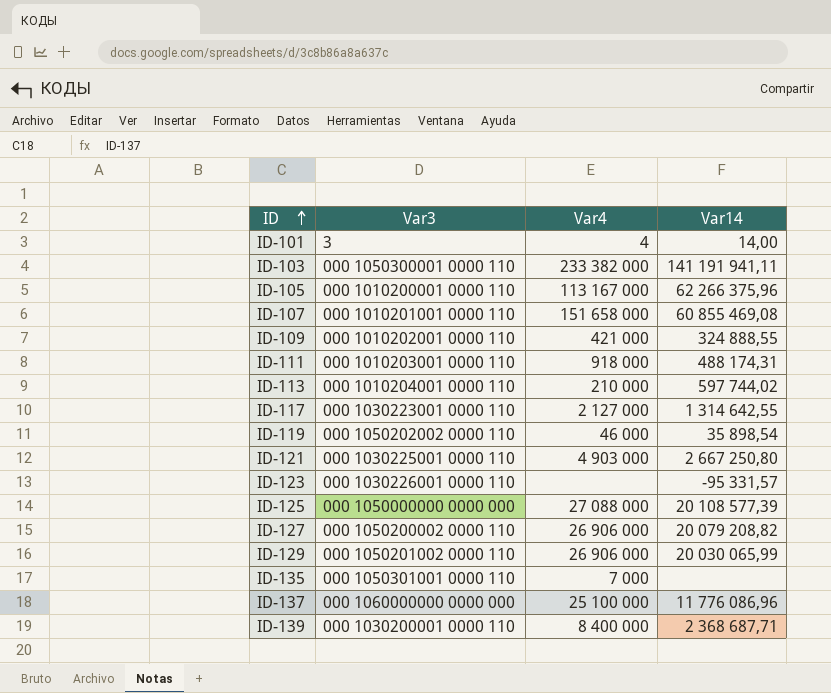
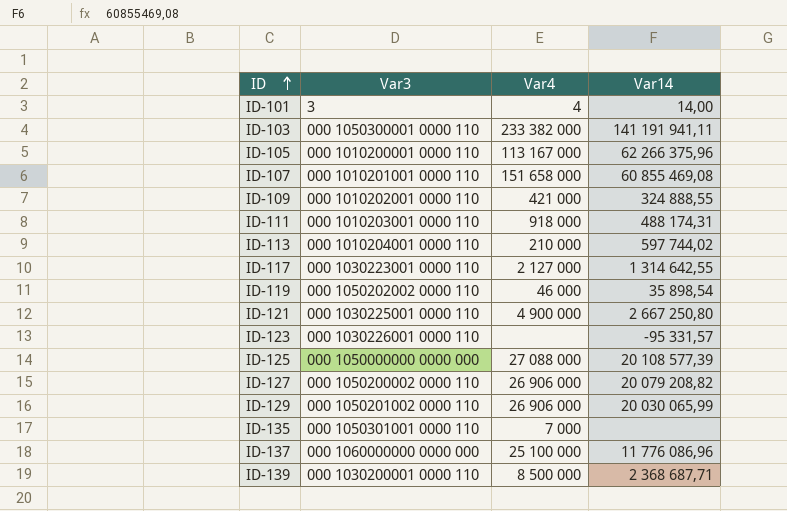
ID-121 | Var4: 4 903 000 -> 4 900 000
ID-139 | Var4: 8 400 000 -> 8 500 000

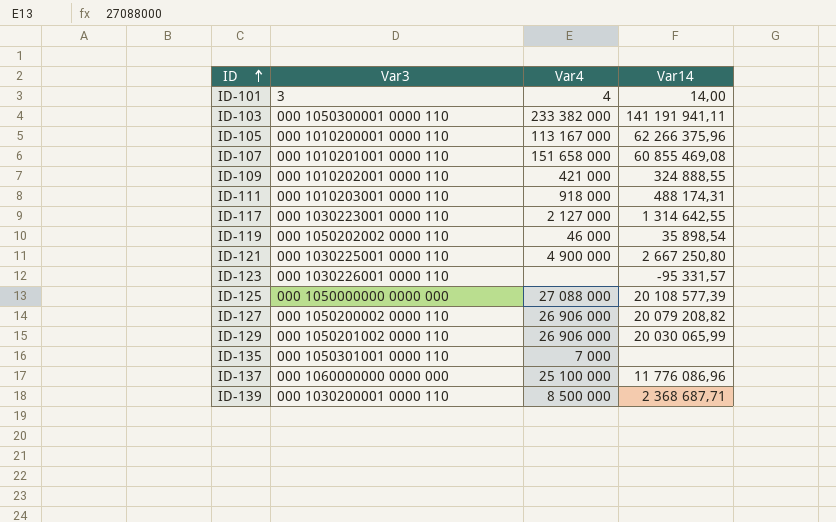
row ID-113: 000 1010204001 0000 110 | 210 000 | 597 744,02 -> none

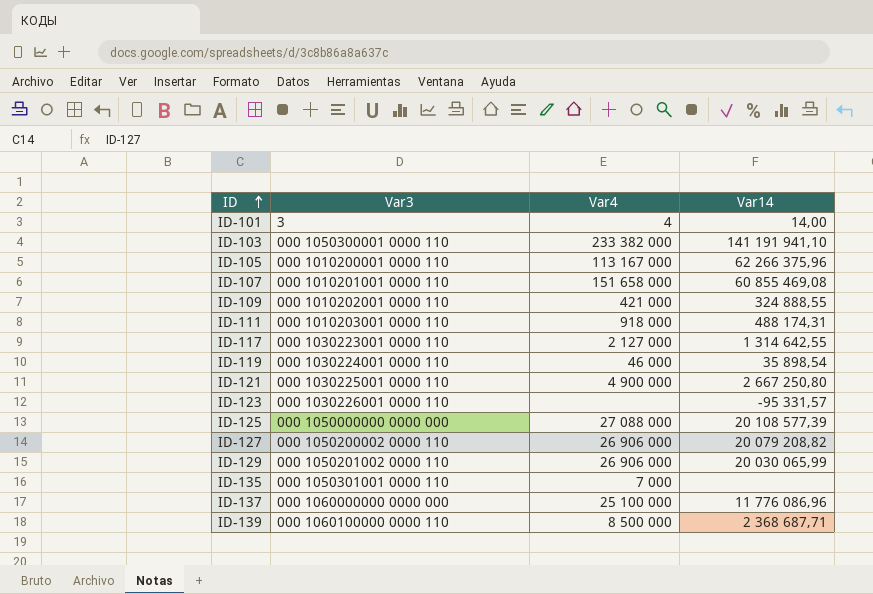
ID-103 | Var14: 141 191 941,11 -> 141 191 941,10
ID-119 | Var3: 000 1050202002 0000 110 -> 000 1030224001 0000 110
ID-139 | Var3: 000 1030200001 0000 110 -> 000 1060100000 0000 110

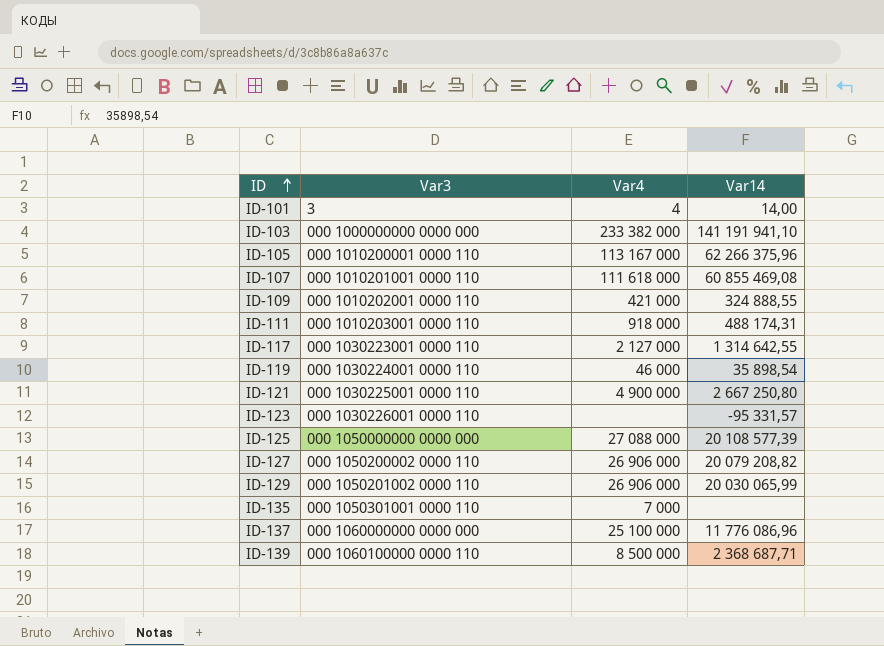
ID-103 | Var3: 000 1050300001 0000 110 -> 000 1000000000 0000 000
ID-107 | Var4: 151 658 000 -> 111 618 000

